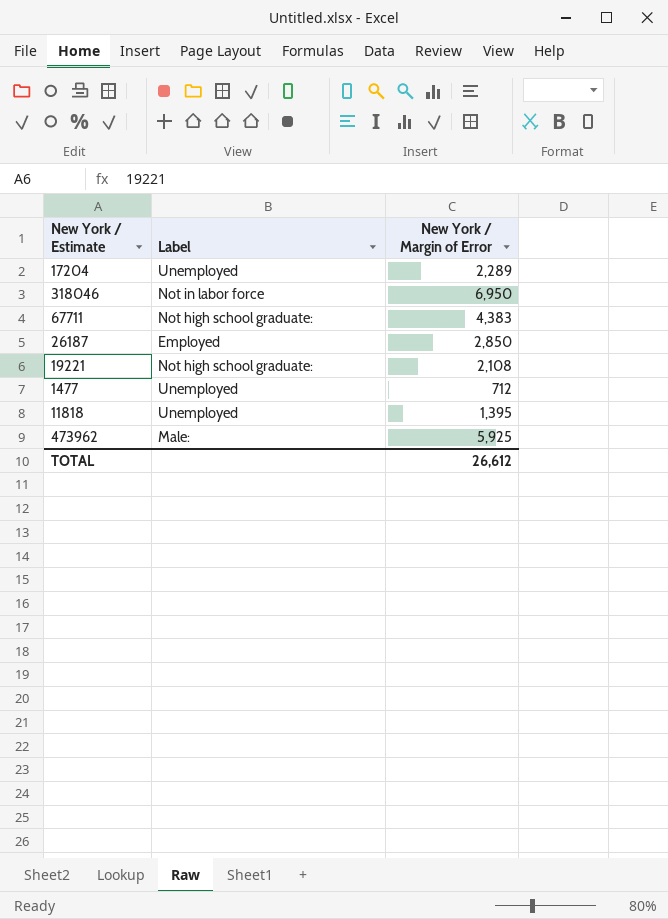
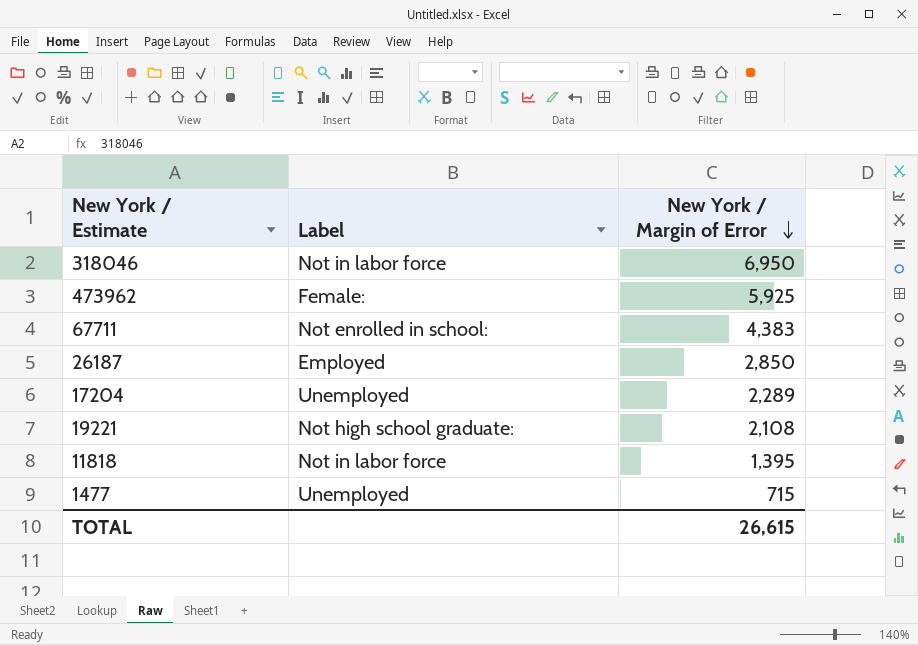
row order: none -> New York / Margin of Error descending
473962 | Label: Male: -> Female:
67711 | Label: Not high school graduate: -> Not enrolled in school:
11818 | Label: Unemployed -> Not in labor force
1477 | New York / Margin of Error: 712 -> 715
TOTAL | New York / Margin of Error: 26,612 -> 26,615

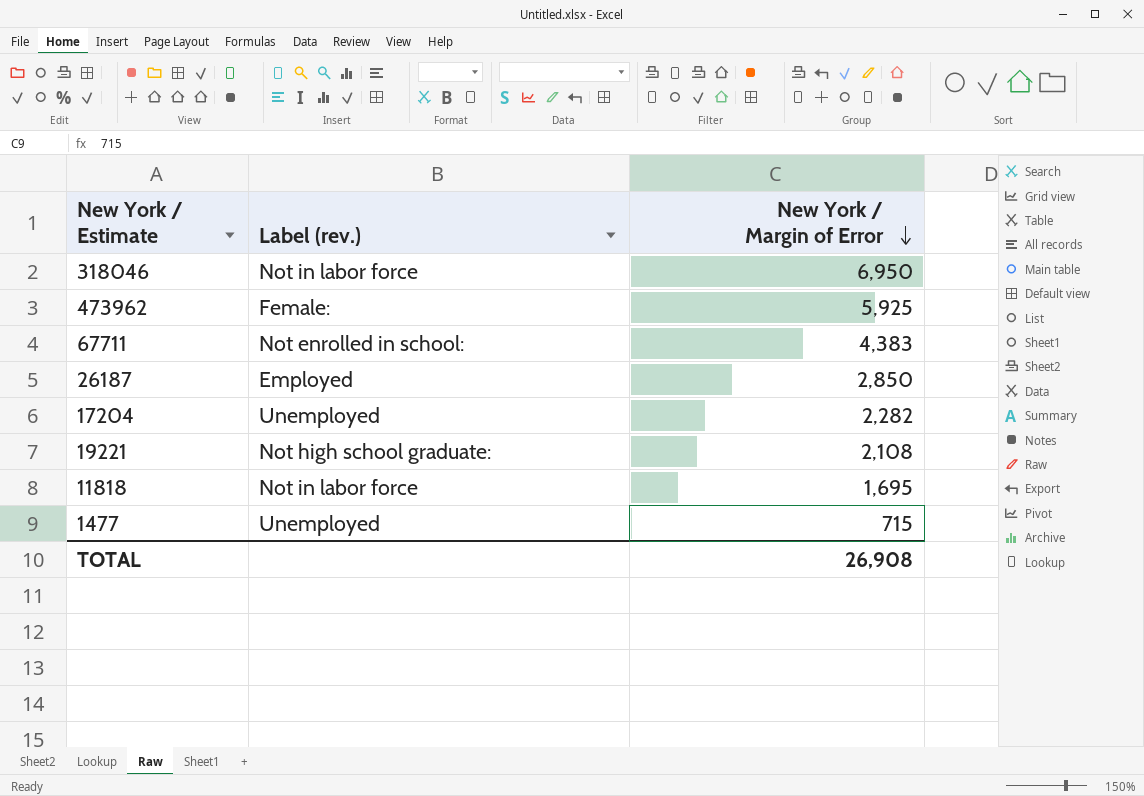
column name: Label -> Label (rev.)
17204 | New York / Margin of Error: 2,289 -> 2,282
11818 | New York / Margin of Error: 1,395 -> 1,695
TOTAL | New York / Margin of Error: 26,615 -> 26,908

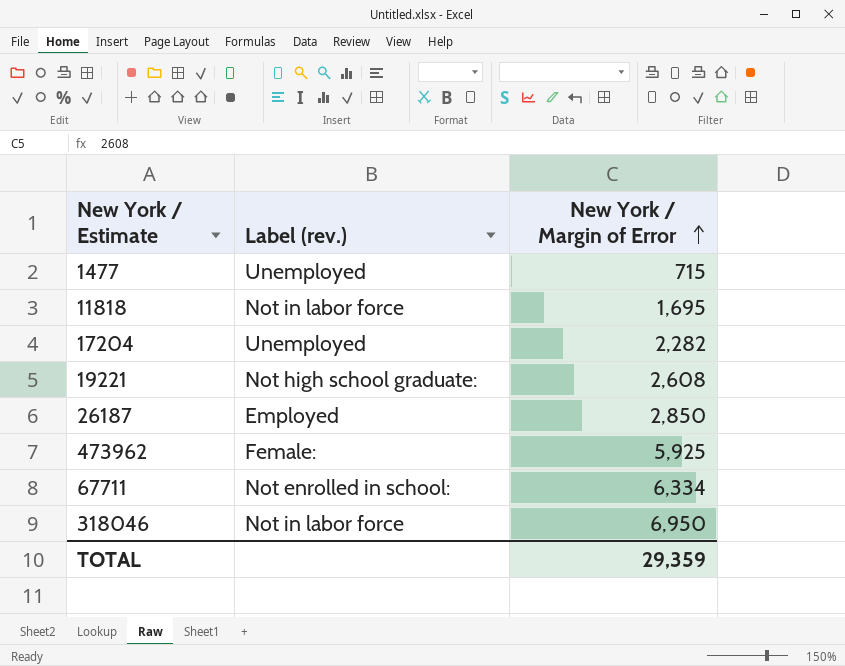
row order: New York / Margin of Error descending -> New York / Margin of Error ascending
19221 | New York / Margin of Error: 2,108 -> 2,608
67711 | New York / Margin of Error: 4,383 -> 6,334
TOTAL | New York / Margin of Error: 26,908 -> 29,359

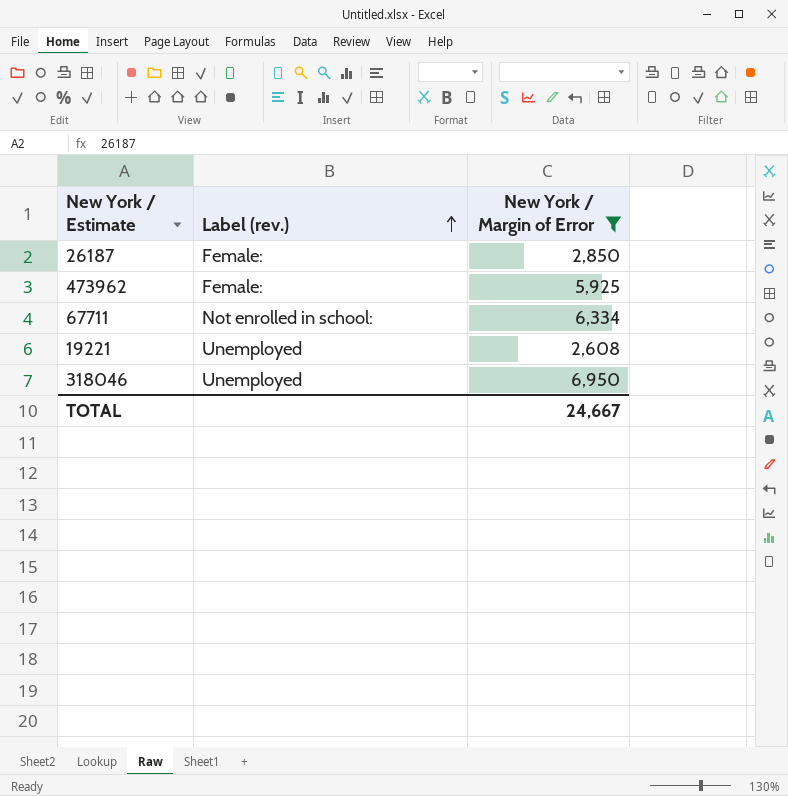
filter: none -> New York / Margin of Error >= 2,608
row order: New York / Margin of Error ascending -> Label (rev.) ascending
26187 | Label (rev.): Employed -> Female:
19221 | Label (rev.): Not high school graduate: -> Unemployed
318046 | Label (rev.): Not in labor force -> Unemployed
TOTAL | New York / Margin of Error: 29,359 -> 24,667

